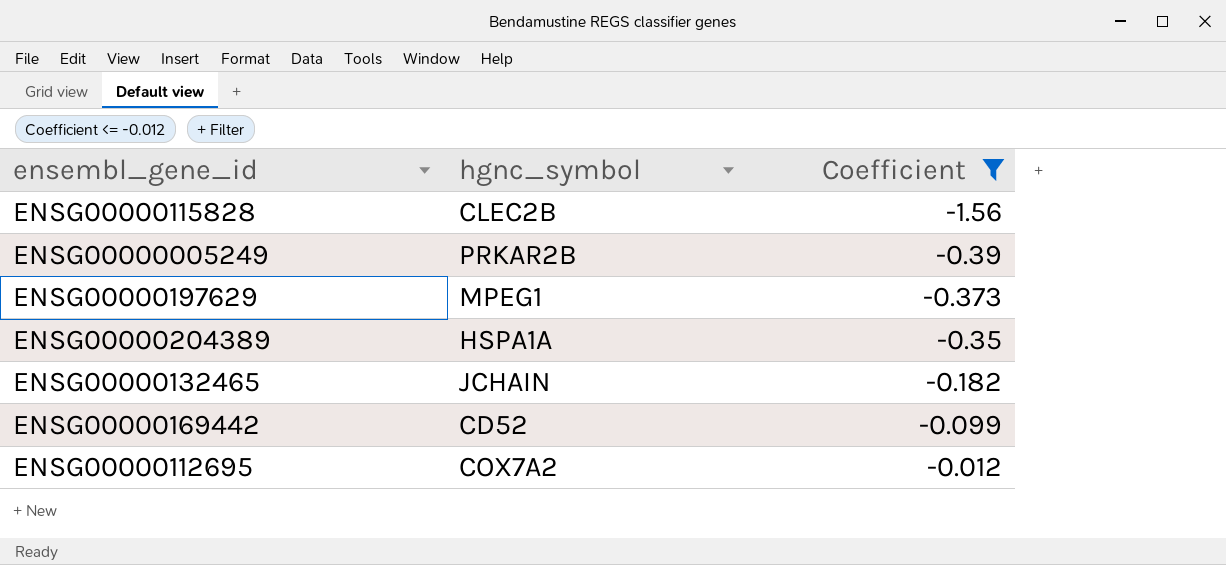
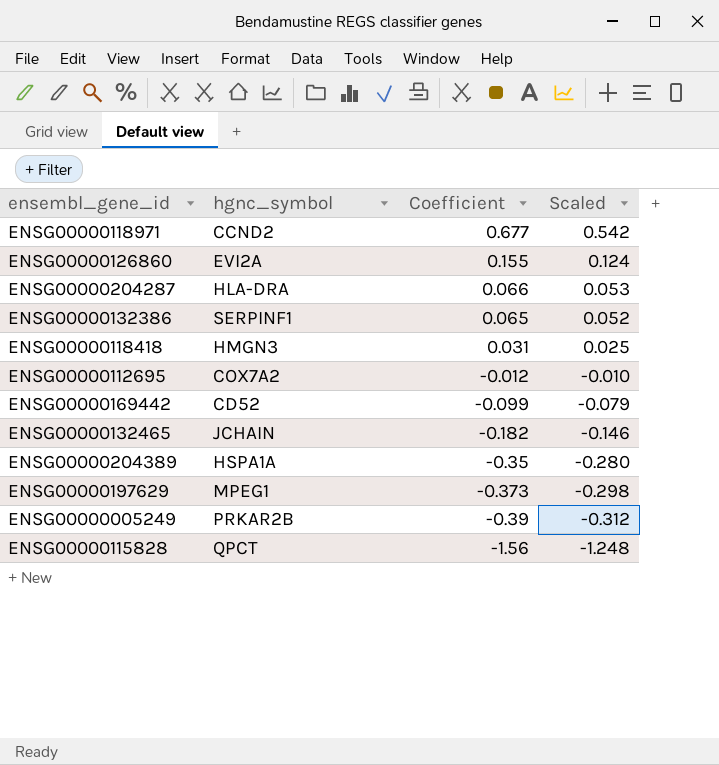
filter: Coefficient <= -0.012 -> none
row order: Coefficient ascending -> Coefficient descending
column Scaled | formula: none -> [Coefficient] * 0.8
ENSG00000115828 | hgnc_symbol: CLEC2B -> QPCT

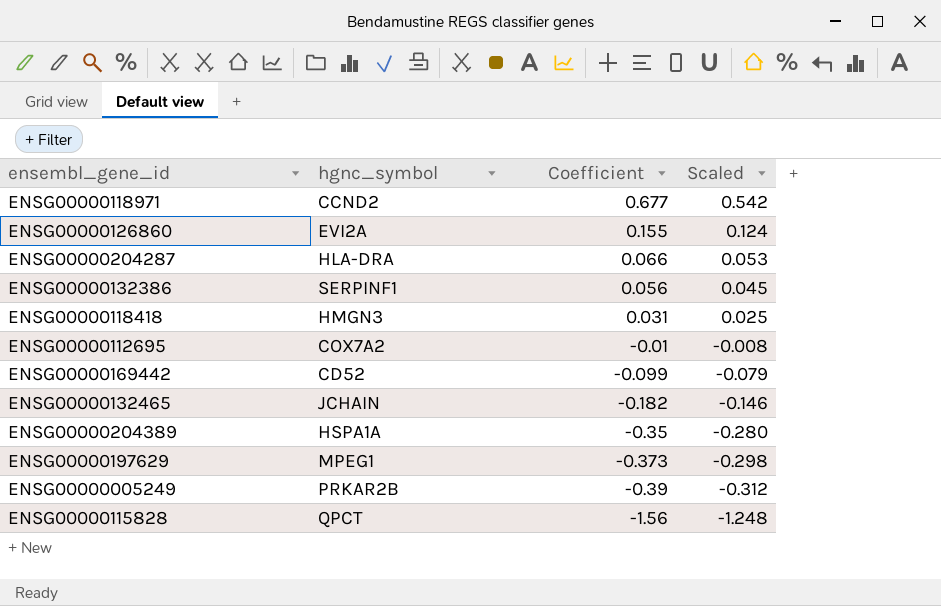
ENSG00000132386 | Coefficient: 0.065 -> 0.056
ENSG00000132386 | Scaled: 0.052 -> 0.045
ENSG00000112695 | Coefficient: -0.012 -> -0.01
ENSG00000112695 | Scaled: -0.010 -> -0.008

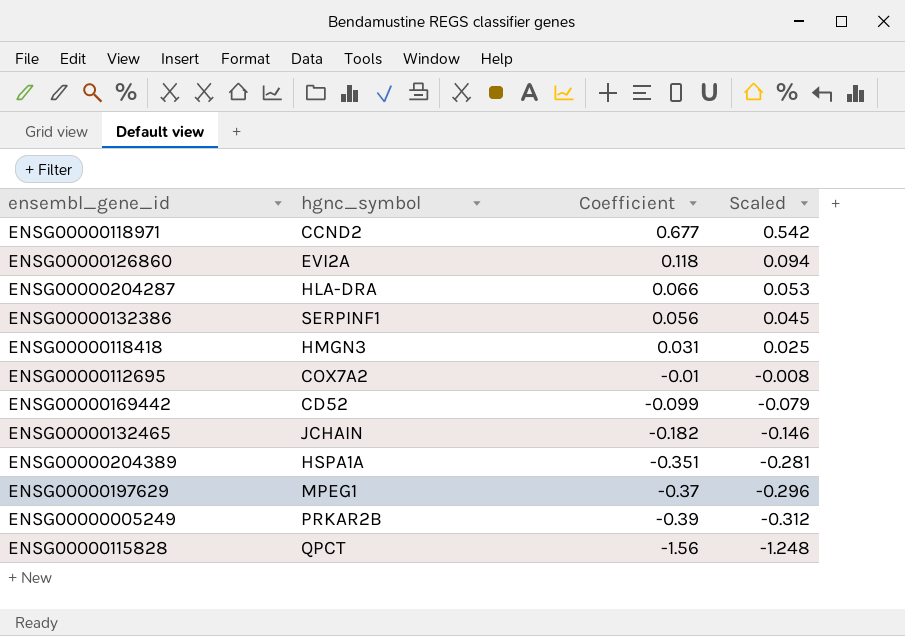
ENSG00000126860 | Coefficient: 0.155 -> 0.118
ENSG00000126860 | Scaled: 0.124 -> 0.094
ENSG00000204389 | Coefficient: -0.35 -> -0.351
ENSG00000204389 | Scaled: -0.280 -> -0.281
ENSG00000197629 | Coefficient: -0.373 -> -0.37
ENSG00000197629 | Scaled: -0.298 -> -0.296

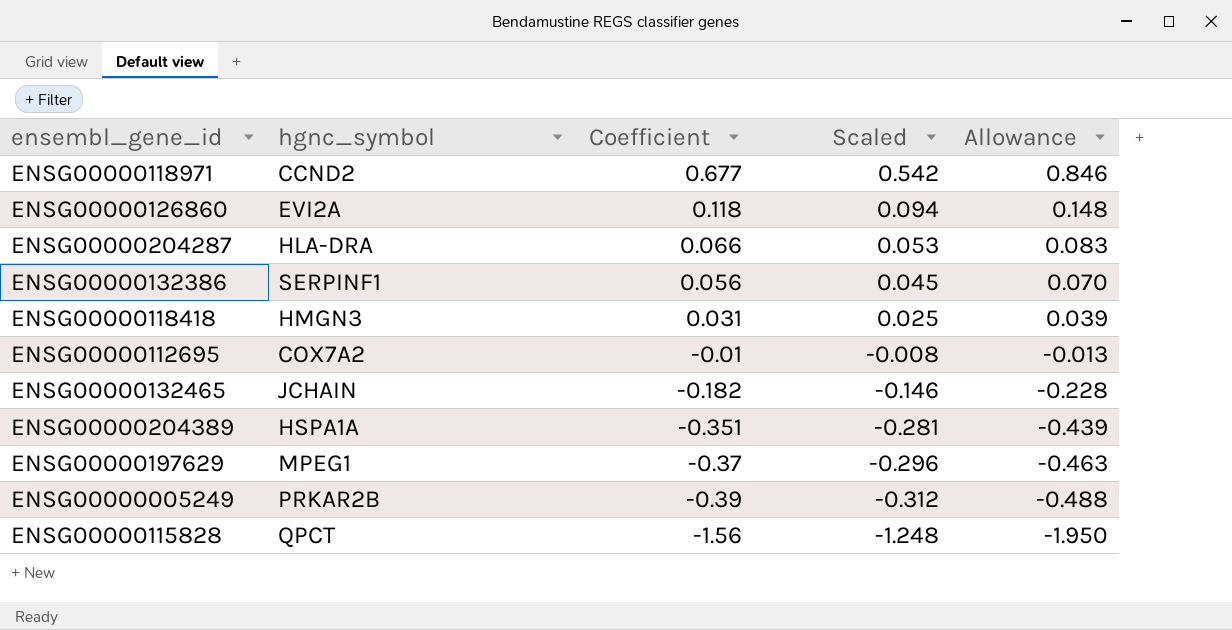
column Allowance | formula: none -> [Coefficient] * 1.25
row ENSG00000169442: CD52 | -0.099 | -0.079 -> none

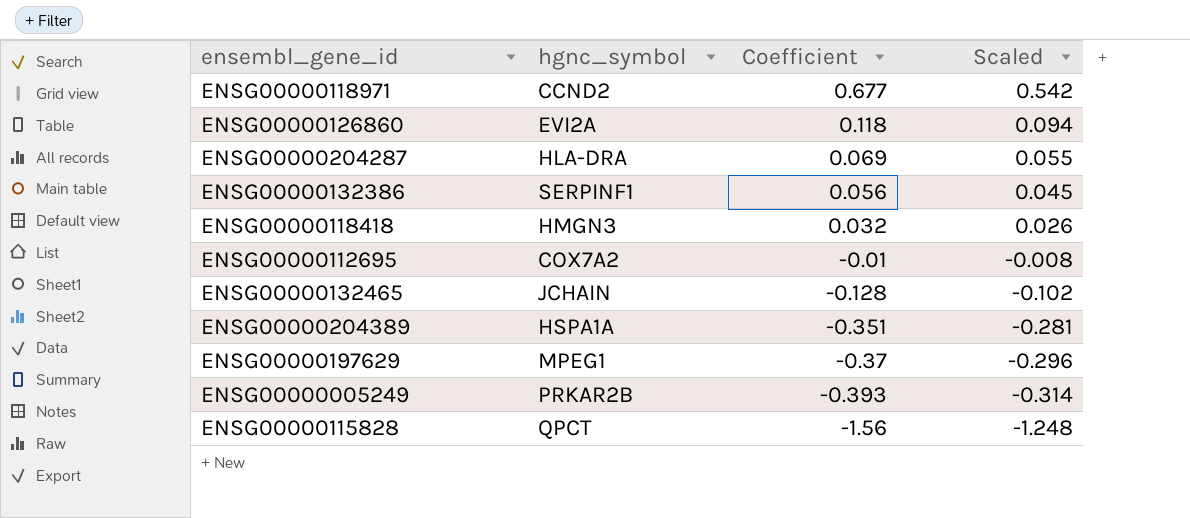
column Allowance | formula: [Coefficient] * 1.25 -> none
ENSG00000204287 | Coefficient: 0.066 -> 0.069
ENSG00000204287 | Scaled: 0.053 -> 0.055
ENSG00000118418 | Coefficient: 0.031 -> 0.032
ENSG00000118418 | Scaled: 0.025 -> 0.026
ENSG00000132465 | Coefficient: -0.182 -> -0.128
ENSG00000132465 | Scaled: -0.146 -> -0.102
ENSG00000005249 | Coefficient: -0.39 -> -0.393
ENSG00000005249 | Scaled: -0.312 -> -0.314

